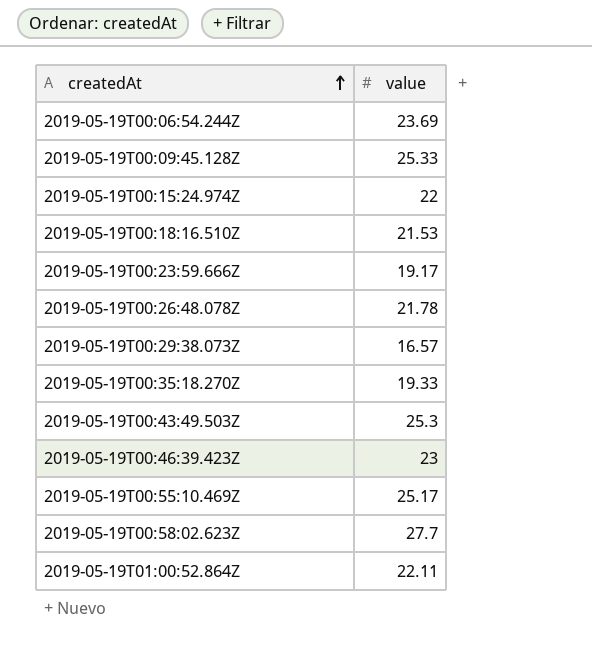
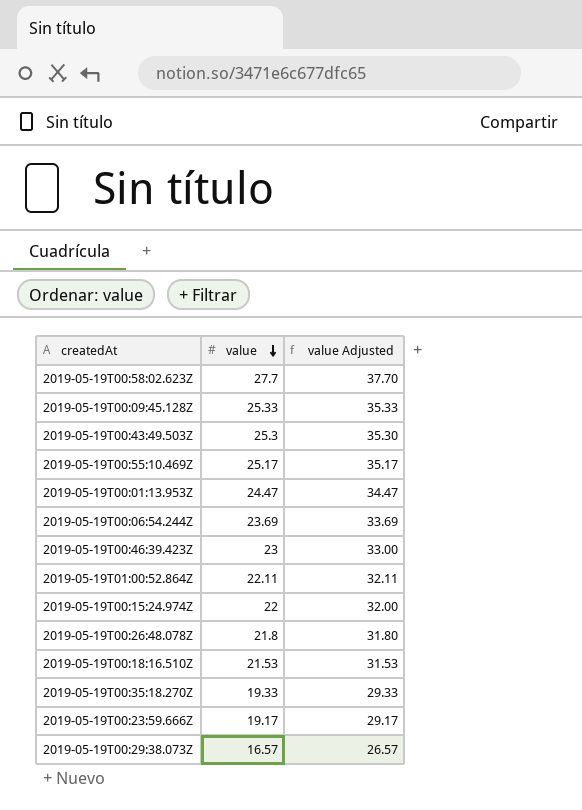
row order: createdAt ascending -> value descending
column value Adjusted | formula: none -> [value] + 10
row 2019-05-19T00:01:13.953Z: none -> 24.47 | 34.47
2019-05-19T00:26:48.078Z | value: 21.78 -> 21.8

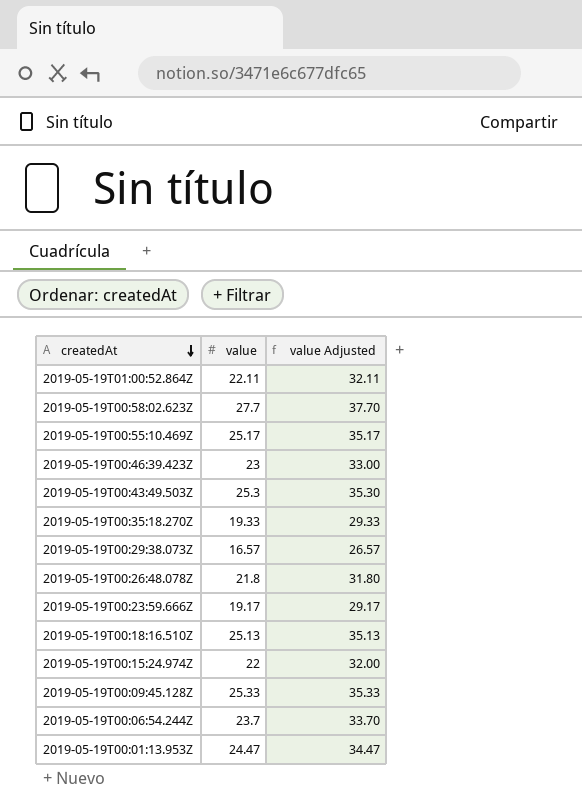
row order: value descending -> createdAt descending
2019-05-19T00:18:16.510Z | value: 21.53 -> 25.13
2019-05-19T00:18:16.510Z | value Adjusted: 31.53 -> 35.13
2019-05-19T00:06:54.244Z | value: 23.69 -> 23.7
2019-05-19T00:06:54.244Z | value Adjusted: 33.69 -> 33.70

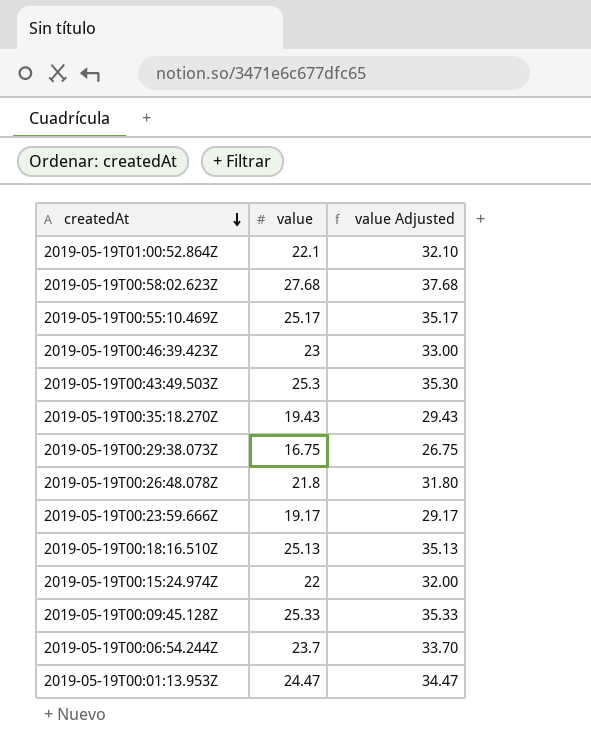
2019-05-19T01:00:52.864Z | value: 22.11 -> 22.1
2019-05-19T01:00:52.864Z | value Adjusted: 32.11 -> 32.10
2019-05-19T00:58:02.623Z | value: 27.7 -> 27.68
2019-05-19T00:58:02.623Z | value Adjusted: 37.70 -> 37.68
2019-05-19T00:35:18.270Z | value: 19.33 -> 19.43
2019-05-19T00:35:18.270Z | value Adjusted: 29.33 -> 29.43
2019-05-19T00:29:38.073Z | value: 16.57 -> 16.75
2019-05-19T00:29:38.073Z | value Adjusted: 26.57 -> 26.75

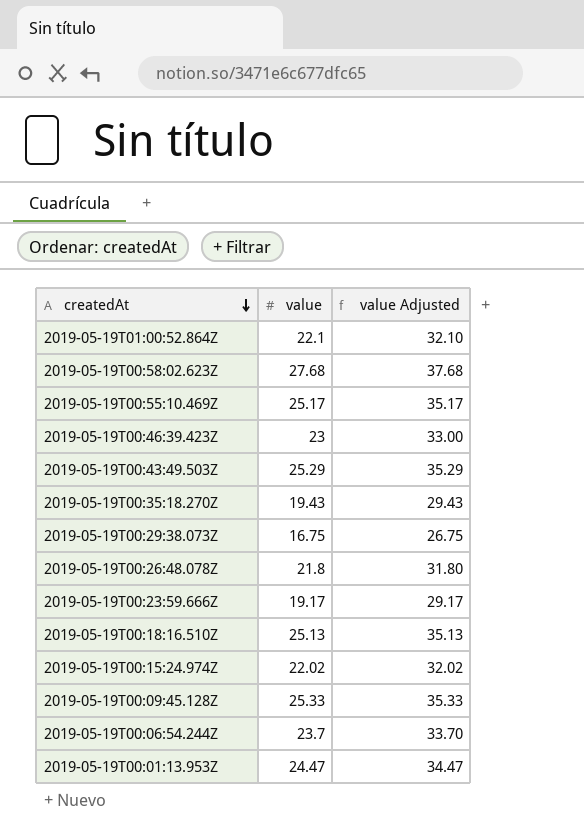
2019-05-19T00:43:49.503Z | value: 25.3 -> 25.29
2019-05-19T00:43:49.503Z | value Adjusted: 35.30 -> 35.29
2019-05-19T00:15:24.974Z | value: 22 -> 22.02
2019-05-19T00:15:24.974Z | value Adjusted: 32.00 -> 32.02

